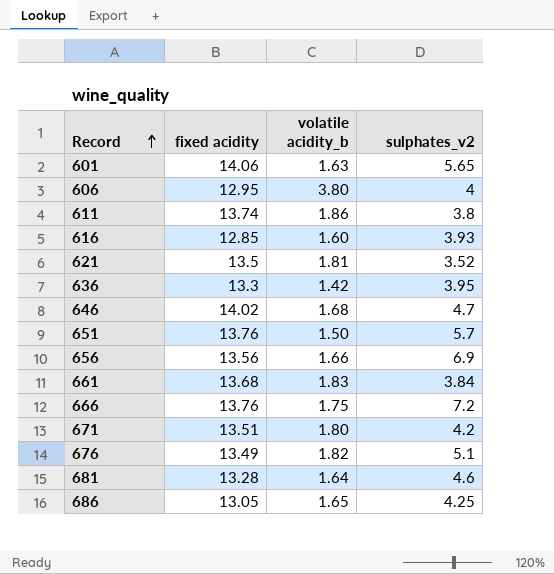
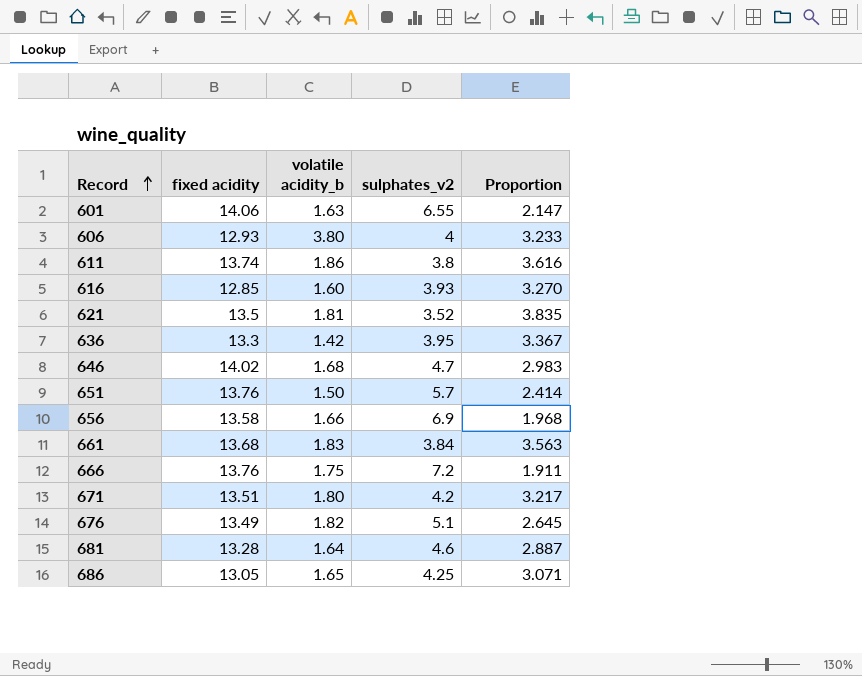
column Proportion | formula: none -> [fixed acidity] / [sulphates_v2]
601 | sulphates_v2: 5.65 -> 6.55
606 | fixed acidity: 12.95 -> 12.93
656 | fixed acidity: 13.56 -> 13.58

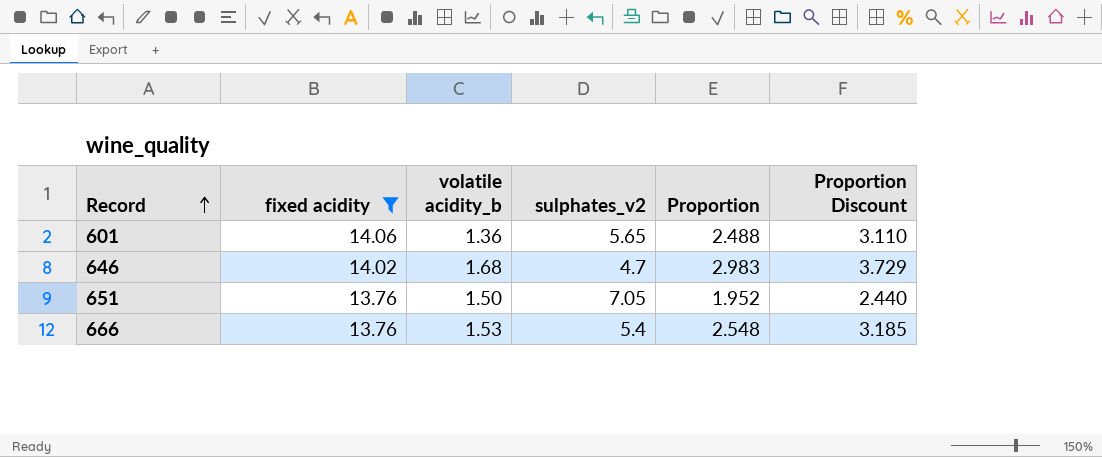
filter: none -> fixed acidity >= 13.76
column Proportion Discount | formula: none -> [Proportion] * 1.25
601 | volatile acidity_b: 1.63 -> 1.36
601 | sulphates_v2: 6.55 -> 5.65
601 | Proportion: 2.147 -> 2.488
651 | sulphates_v2: 5.7 -> 7.05
651 | Proportion: 2.414 -> 1.952
666 | volatile acidity_b: 1.75 -> 1.53
666 | sulphates_v2: 7.2 -> 5.4
666 | Proportion: 1.911 -> 2.548

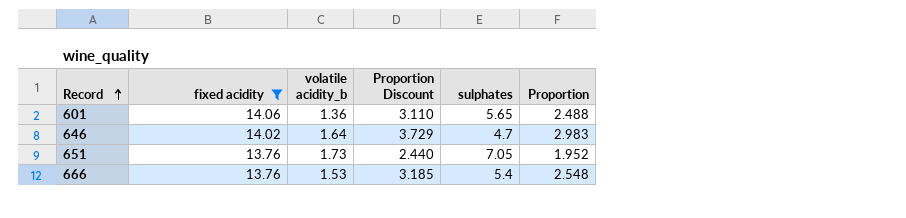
column Proportion Discount | position: 6 -> 4
column name: sulphates_v2 -> sulphates
646 | volatile acidity_b: 1.68 -> 1.64
651 | volatile acidity_b: 1.50 -> 1.73

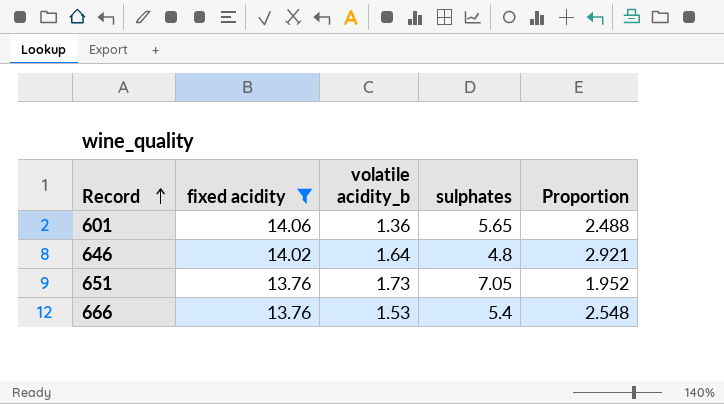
column Proportion Discount | formula: [Proportion] * 1.25 -> none
646 | sulphates: 4.7 -> 4.8
646 | Proportion: 2.983 -> 2.921

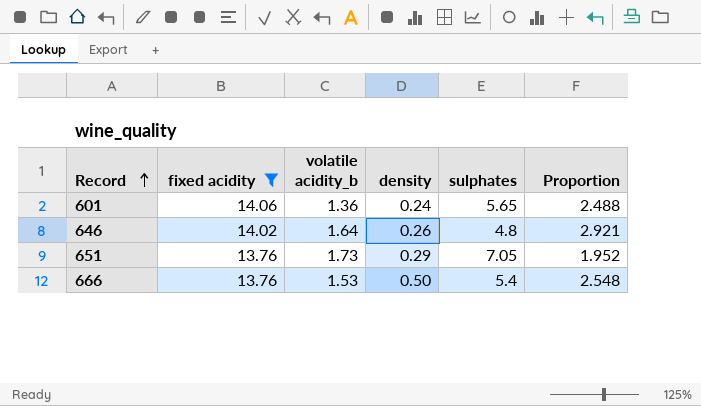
column density | position: none -> 4

